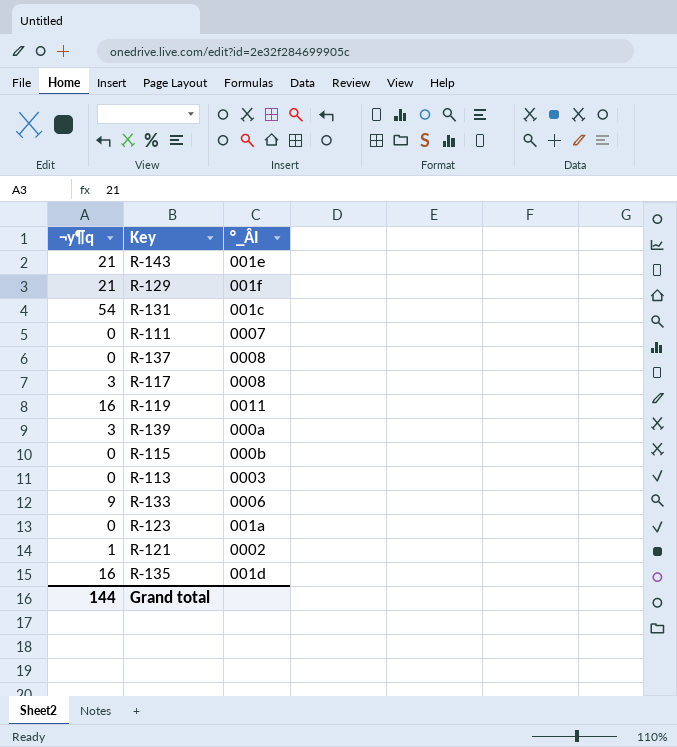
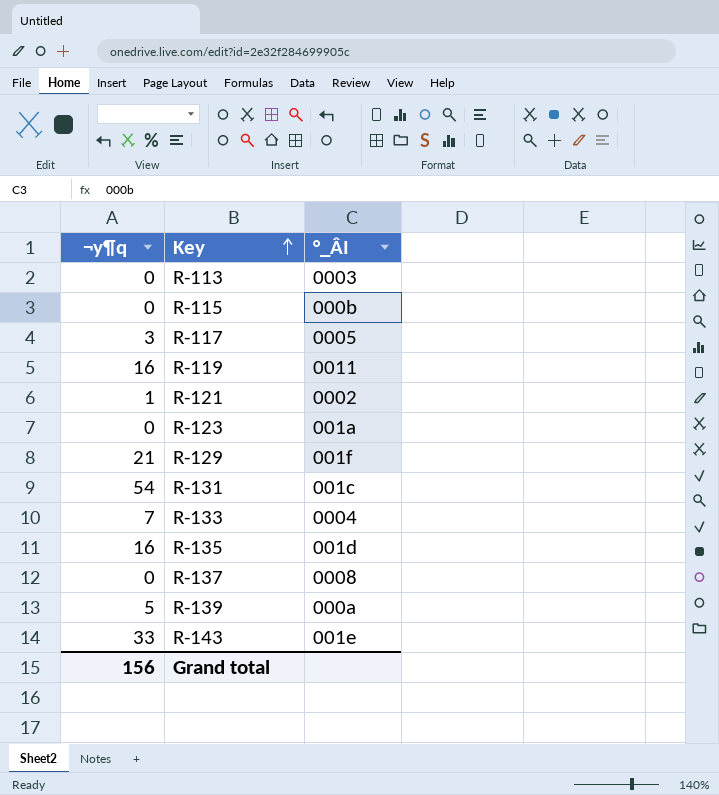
row order: none -> Key ascending
row R-111: 0 | 0007 -> none
R-117 | °_ÂI: 0008 -> 0005
R-133 | ¬y¶q: 9 -> 7
R-133 | °_ÂI: 0006 -> 0004
R-139 | ¬y¶q: 3 -> 5
R-143 | ¬y¶q: 21 -> 33
Grand total | ¬y¶q: 144 -> 156

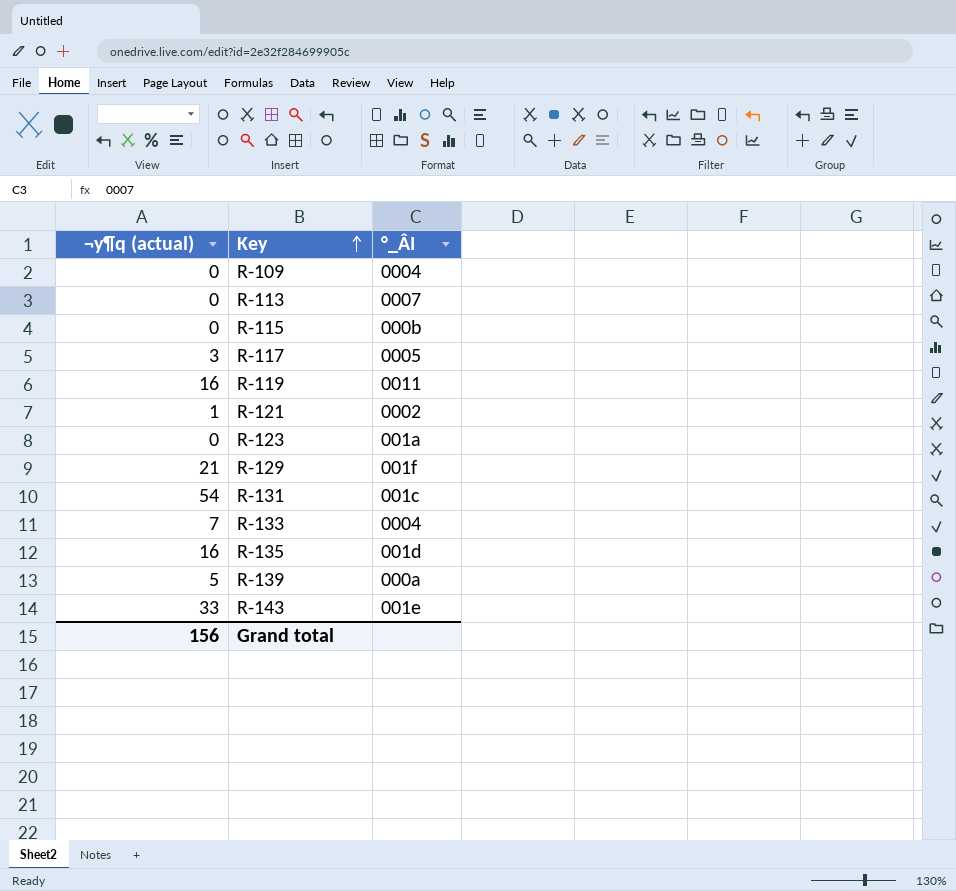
column name: ¬y¶q -> ¬y¶q (actual)
row R-137: 0 | 0008 -> none
row R-109: none -> 0 | 0004
R-113 | °_ÂI: 0003 -> 0007

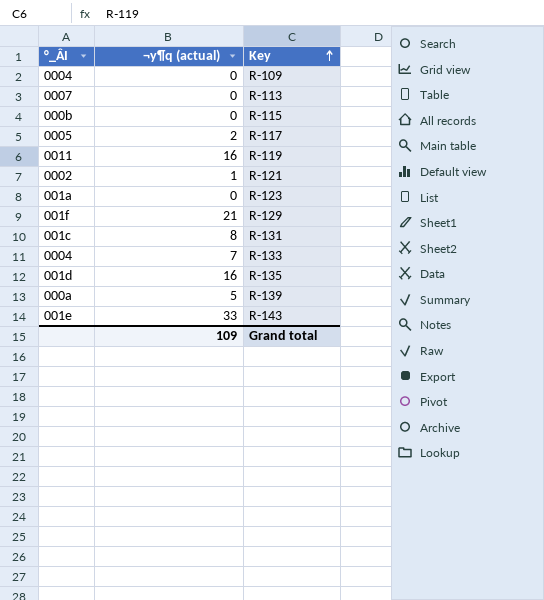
column °_ÂI | position: 3 -> 1
R-117 | ¬y¶q (actual): 3 -> 2
R-131 | ¬y¶q (actual): 54 -> 8
Grand total | ¬y¶q (actual): 156 -> 109

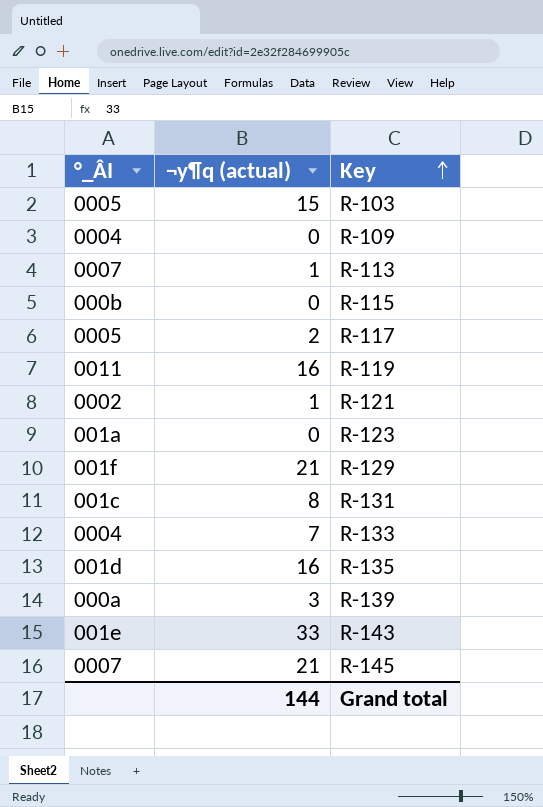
row R-103: none -> 0005 | 15
R-113 | ¬y¶q (actual): 0 -> 1
R-139 | ¬y¶q (actual): 5 -> 3
row R-145: none -> 0007 | 21
Grand total | ¬y¶q (actual): 109 -> 144

